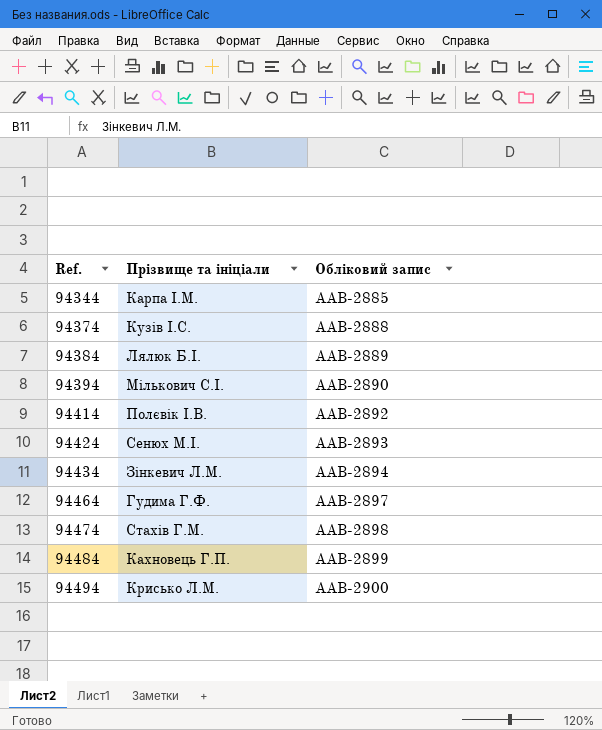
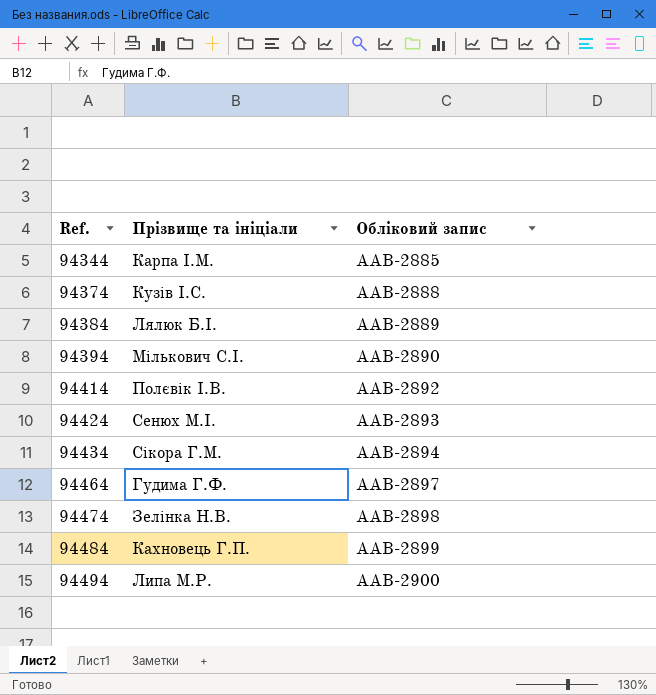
94434 | Прізвище та ініціали: Зінкевич Л.М. -> Сікора Г.М.
94474 | Прізвище та ініціали: Стахів Г.М. -> Зелінка Н.В.
94494 | Прізвище та ініціали: Крисько Л.М. -> Липа М.Р.

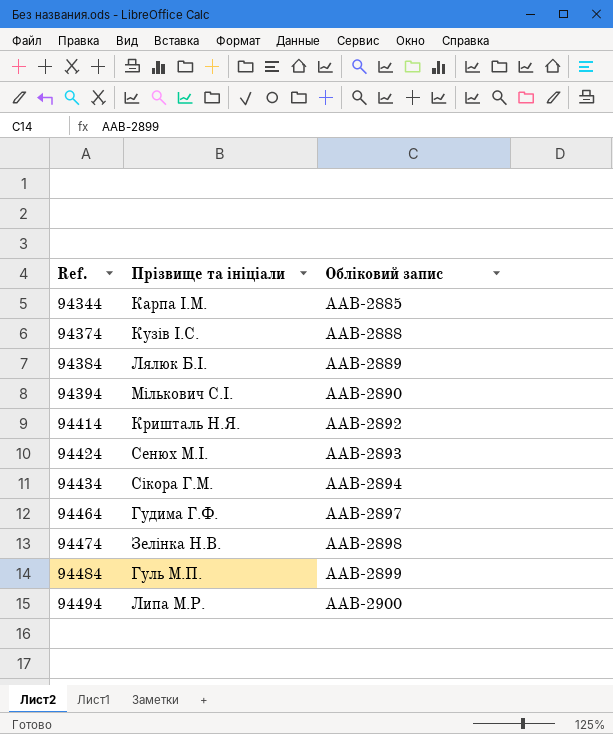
94414 | Прізвище та ініціали: Полєвік І.В. -> Кришталь Н.Я.
94484 | Прізвище та ініціали: Кахновець Г.П. -> Гуль М.П.

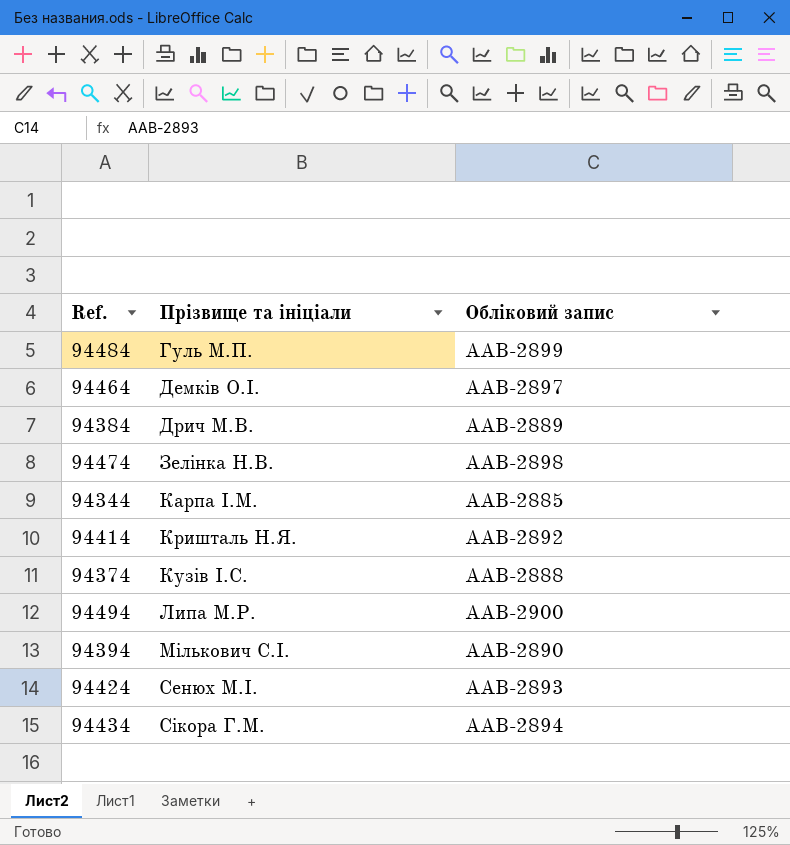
row order: Ref. ascending -> Прізвище та ініціали ascending
94464 | Прізвище та ініціали: Гудима Г.Ф. -> Демків О.І.
94384 | Прізвище та ініціали: Лялюк Б.І. -> Дрич М.В.

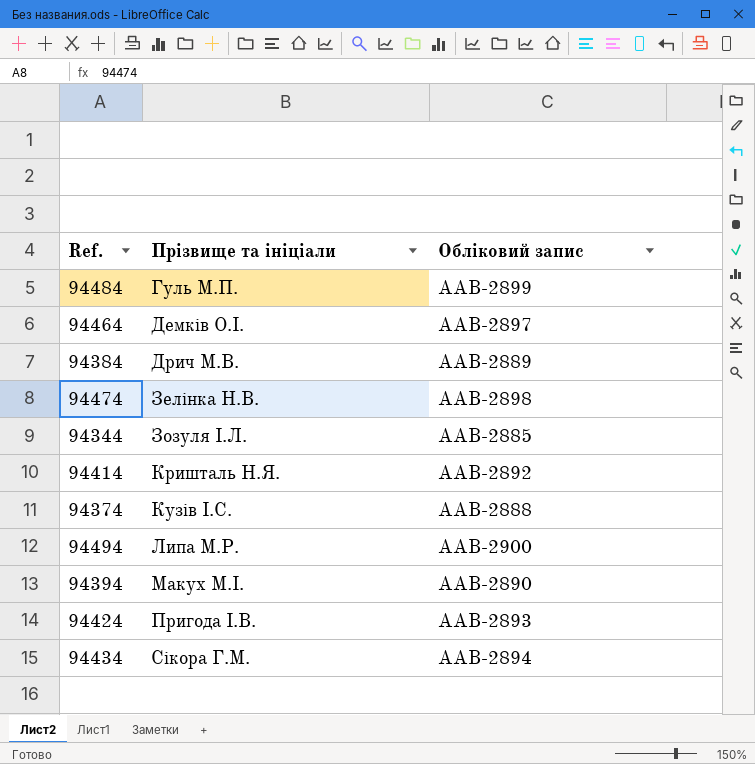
94344 | Прізвище та ініціали: Карпа І.М. -> Зозуля І.Л.
94394 | Прізвище та ініціали: Мількович С.І. -> Макух М.І.
94424 | Прізвище та ініціали: Сенюх М.І. -> Пригода І.В.

